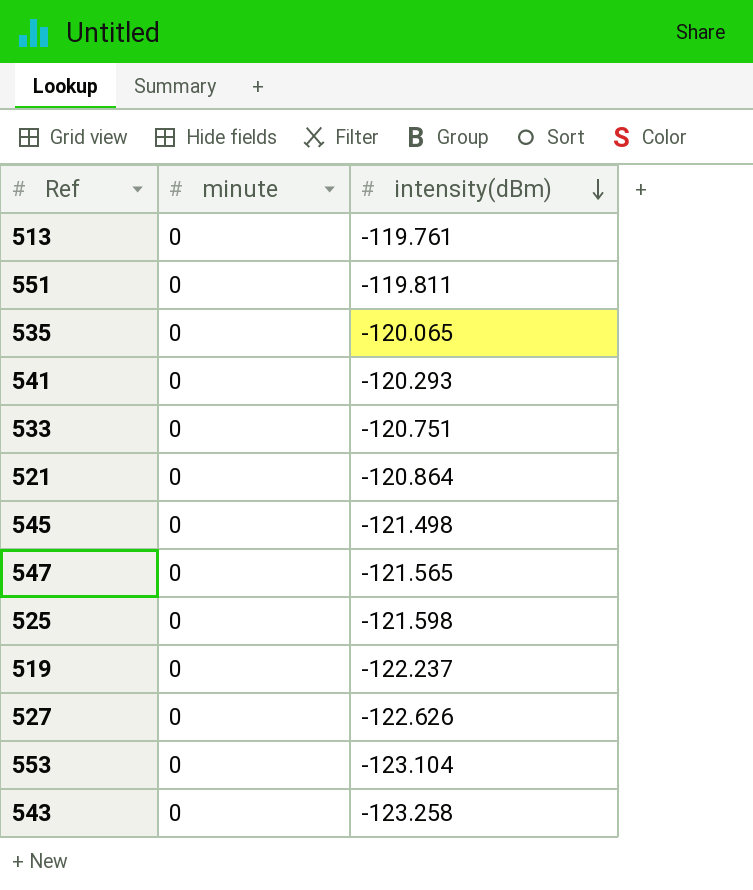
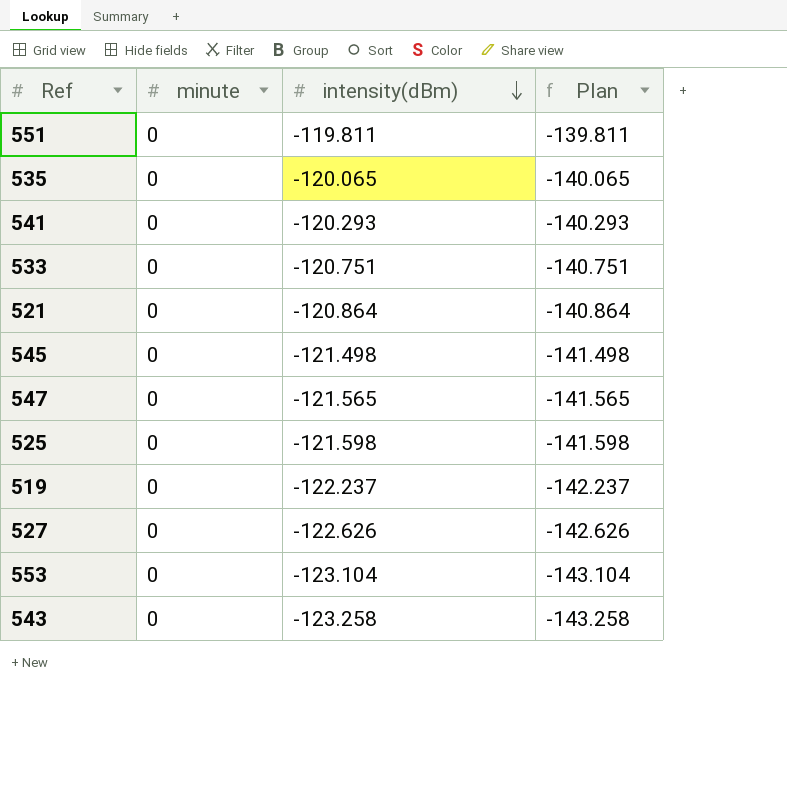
column Plan | formula: none -> [intensity(dBm)] - 20
row 513: 0 | -119.761 -> none

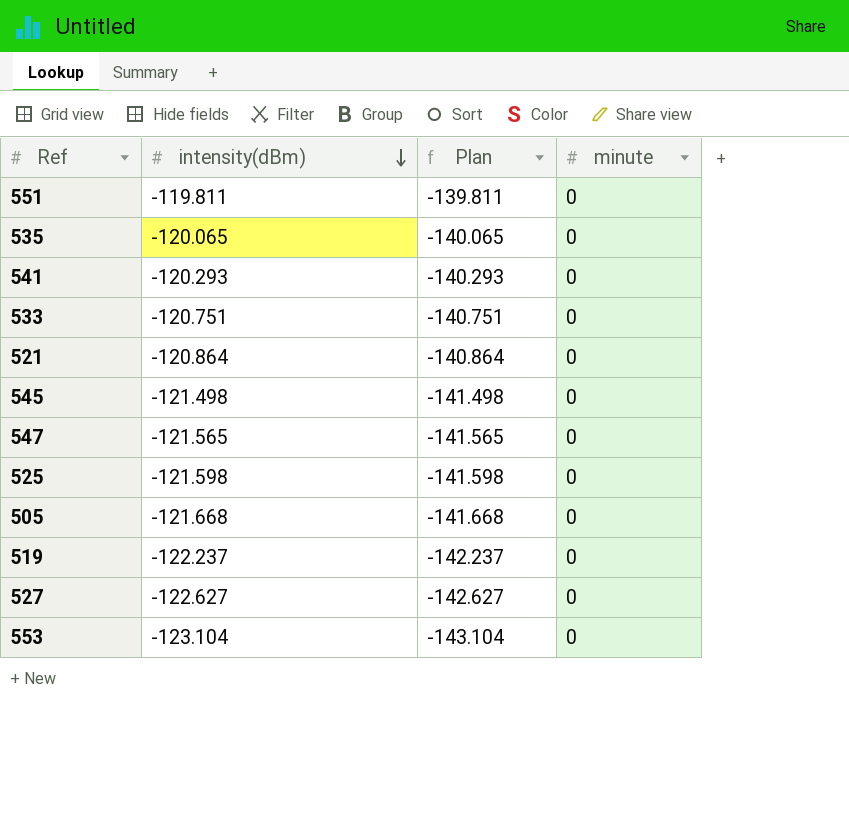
column minute | position: 2 -> 4
row 543: 0 | -123.258 | -143.258 -> none
row 505: none -> -121.668 | -141.668 | 0
527 | intensity(dBm): -122.626 -> -122.627
527 | Plan: -142.626 -> -142.627

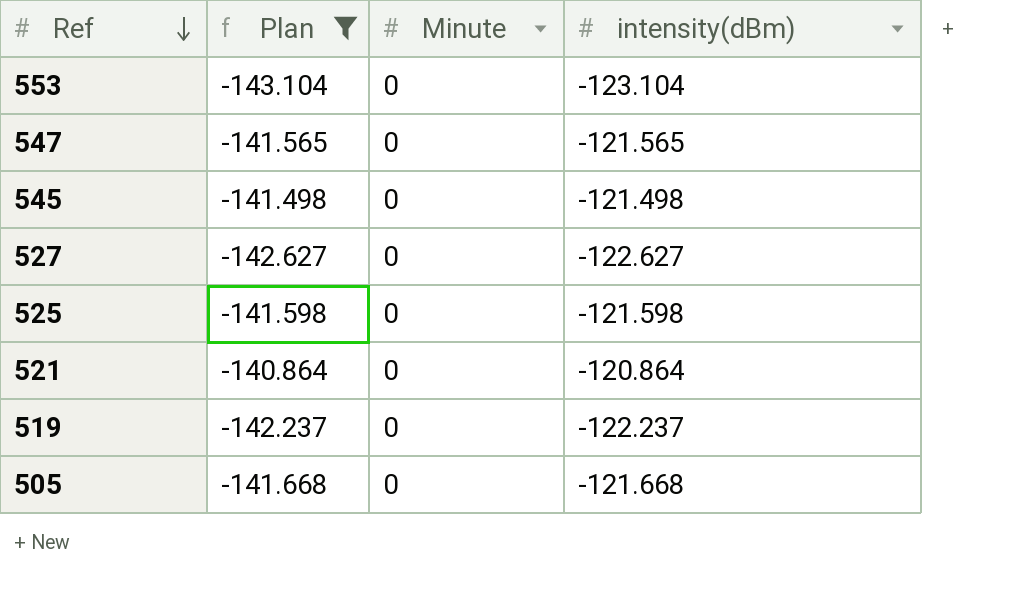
filter: none -> Plan <= -140.864
row order: intensity(dBm) descending -> Ref descending
column name: minute -> Minute
column intensity(dBm) | position: 2 -> 4

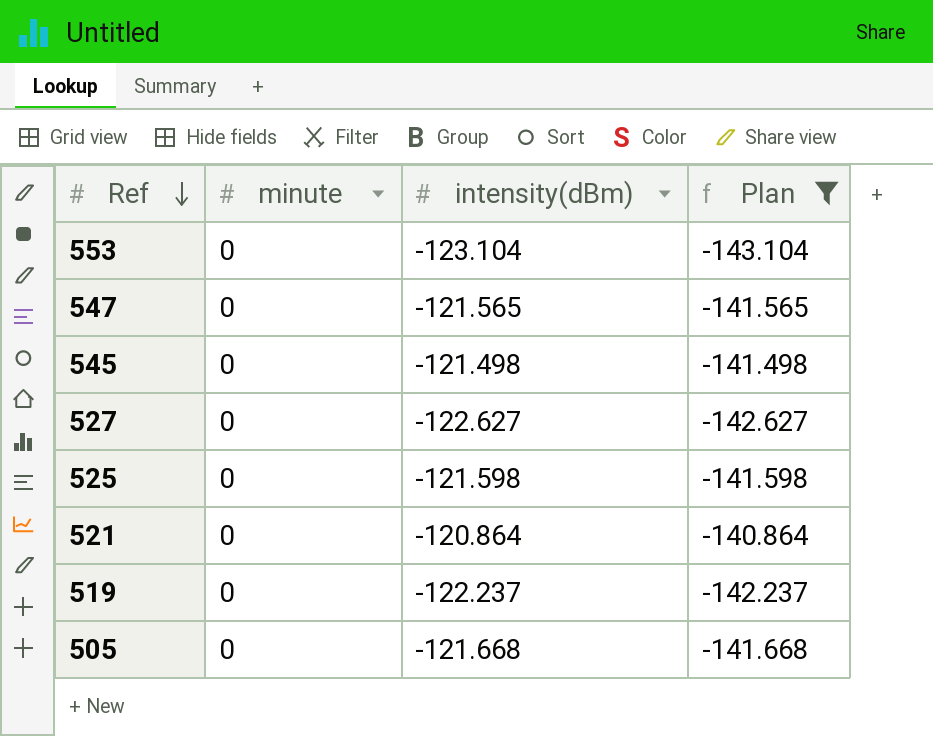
column name: Minute -> minute
column Plan | position: 2 -> 4

